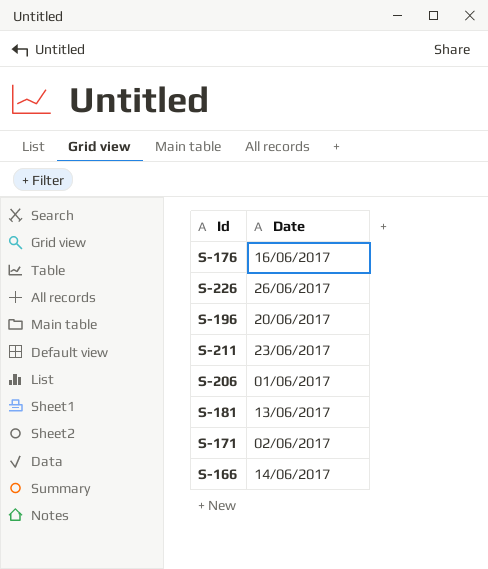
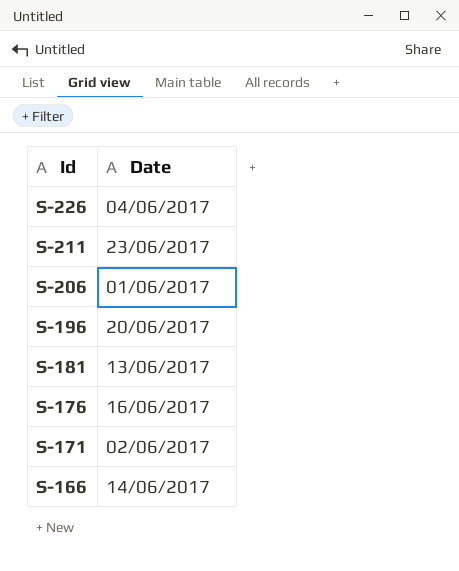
row order: none -> Id descending
S-226 | Date: 26/06/2017 -> 04/06/2017

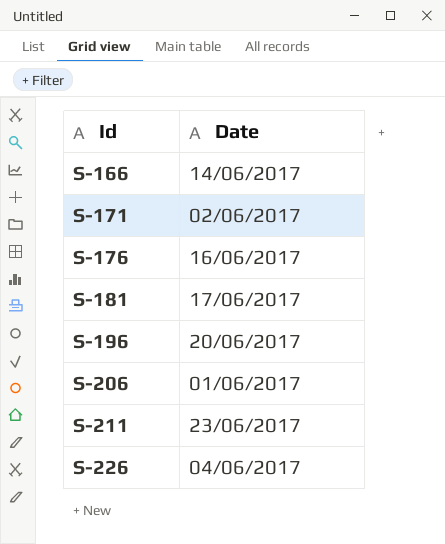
row order: Id descending -> Id ascending
S-181 | Date: 13/06/2017 -> 17/06/2017

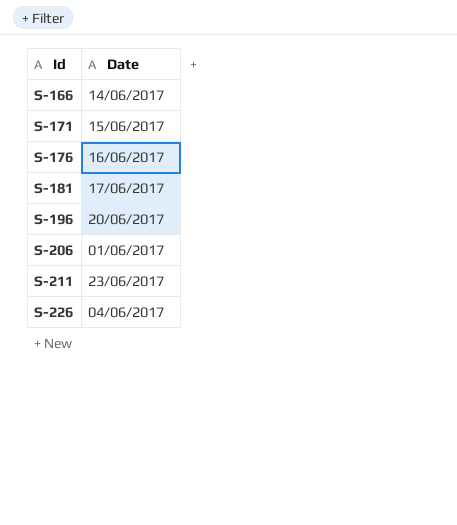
S-171 | Date: 02/06/2017 -> 15/06/2017

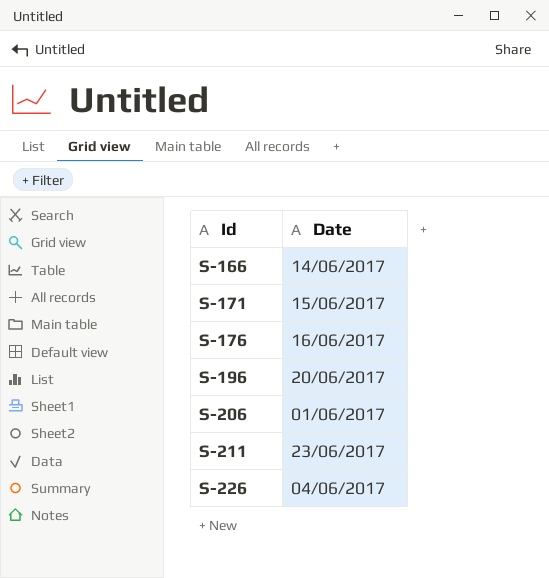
row S-181: 17/06/2017 -> none

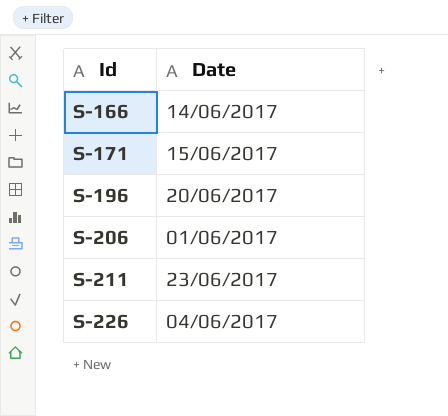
row S-176: 16/06/2017 -> none

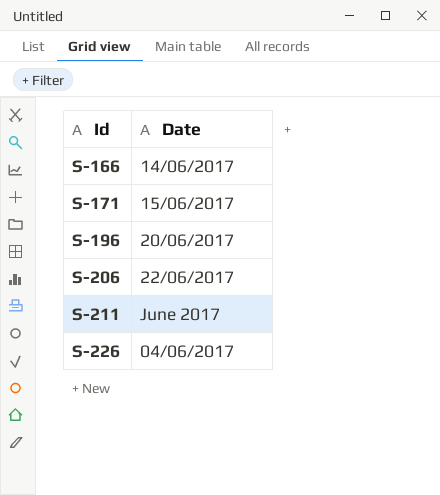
S-206 | Date: 01/06/2017 -> 22/06/2017
S-211 | Date: 23/06/2017 -> June 2017

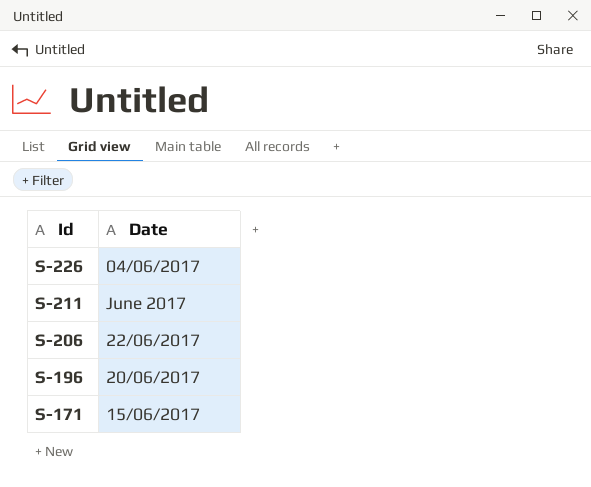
row order: Id ascending -> Id descending
row S-166: 14/06/2017 -> none

